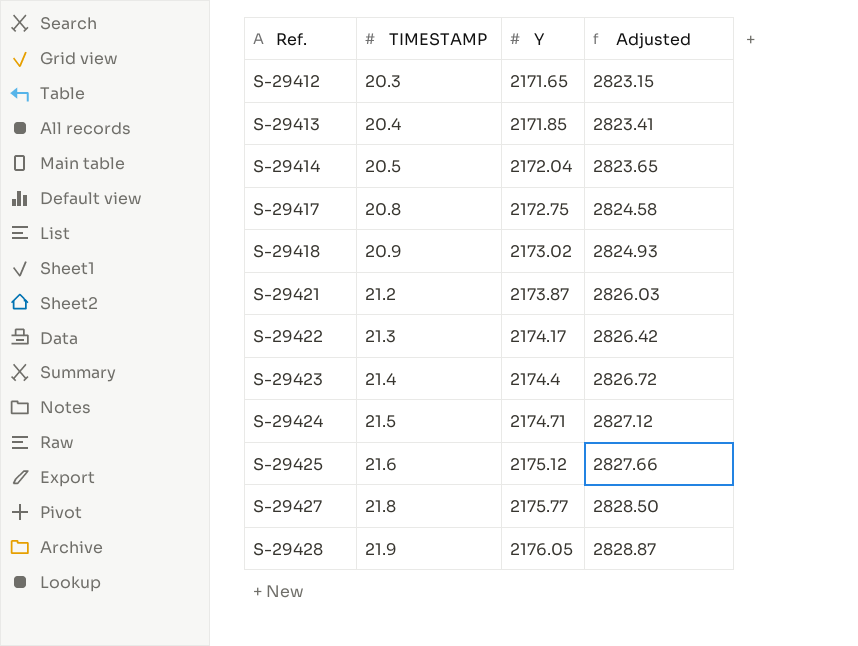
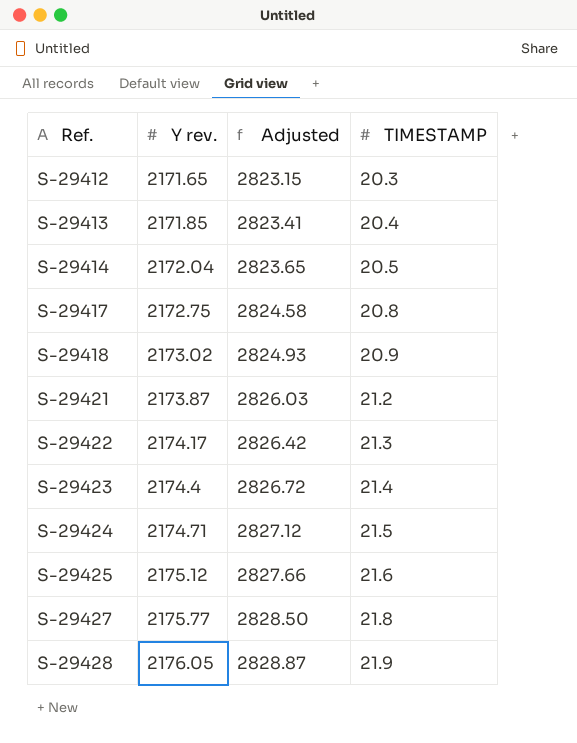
column name: Y -> Y rev.
column TIMESTAMP | position: 2 -> 4

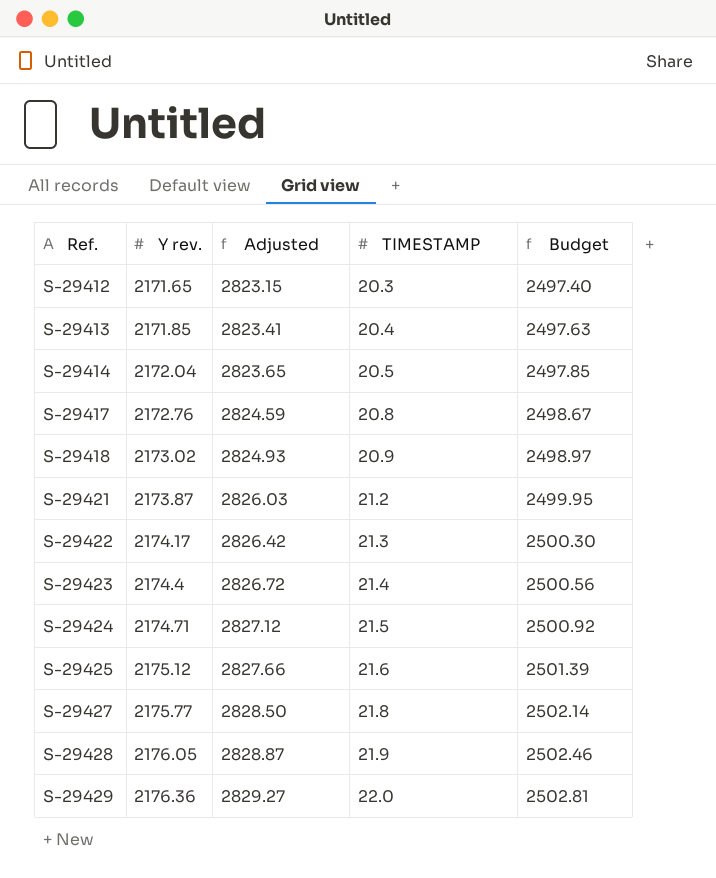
column Budget | formula: none -> [Y rev.] * 1.15
S-29417 | Y rev.: 2172.75 -> 2172.76
S-29417 | Adjusted: 2824.58 -> 2824.59
row S-29429: none -> 2176.36 | 2829.27 | 22.0 | 2502.81

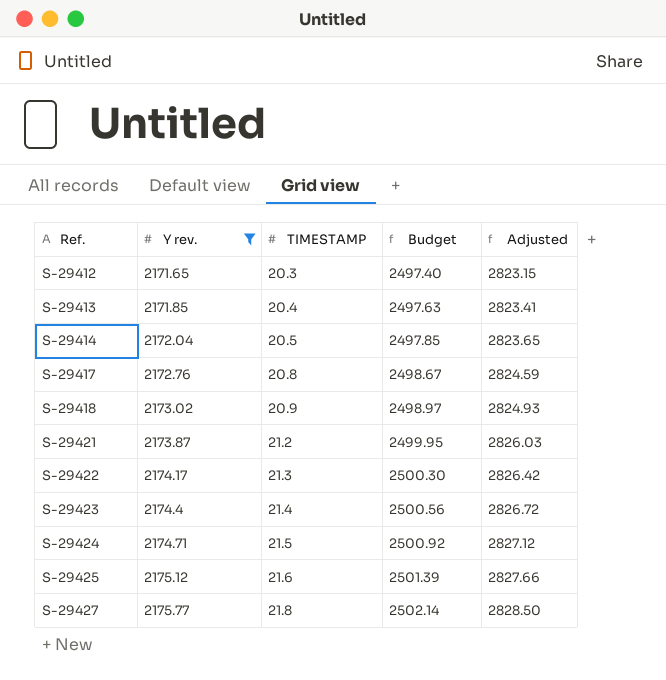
filter: none -> Y rev. <= 2175.77
column Adjusted | position: 3 -> 5

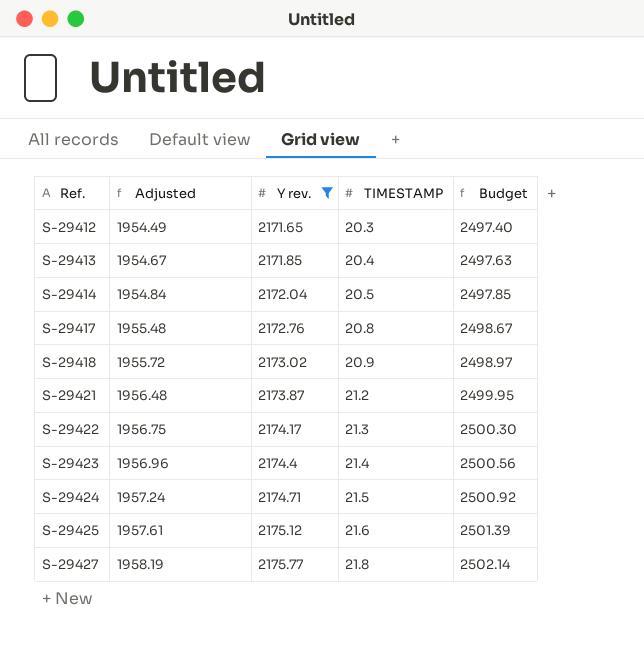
column Adjusted | formula: [Y rev.] * 1.3 -> [Y rev.] * 0.9
column Adjusted | position: 5 -> 2

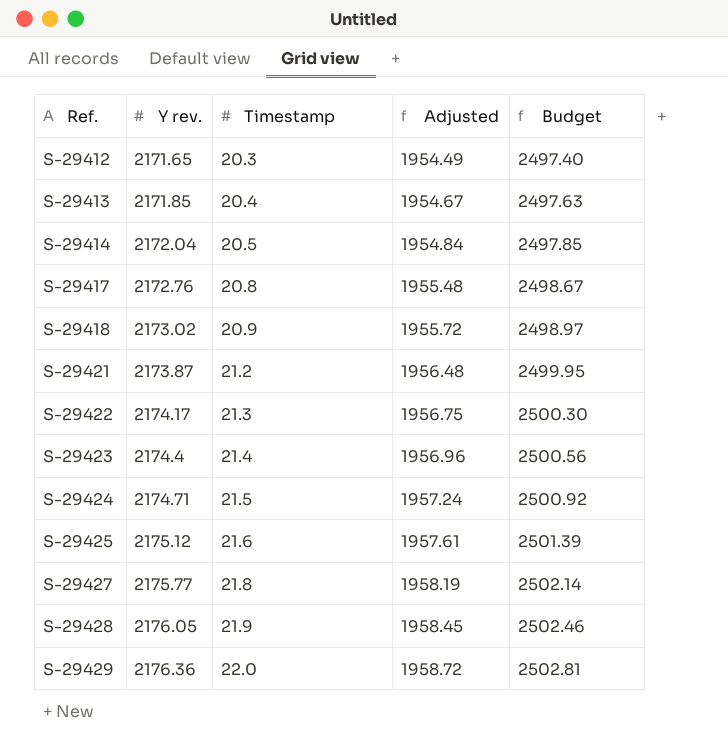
filter: Y rev. <= 2175.77 -> none
column name: TIMESTAMP -> Timestamp
column Adjusted | position: 2 -> 4

